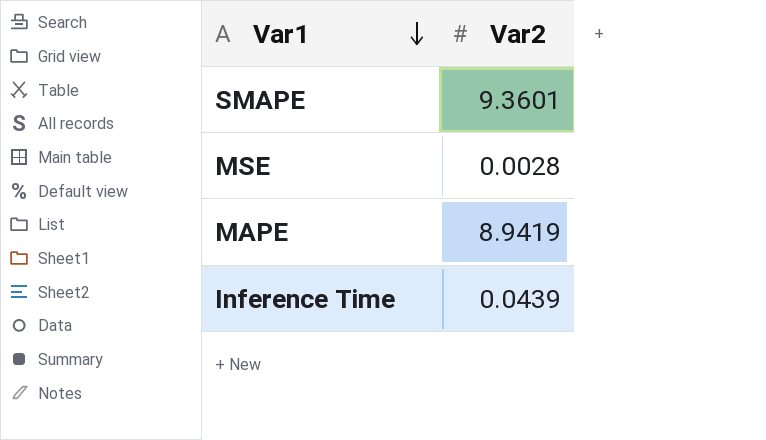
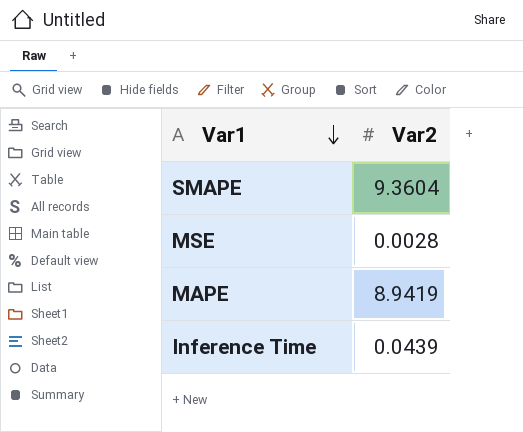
SMAPE | Var2: 9.3601 -> 9.3604

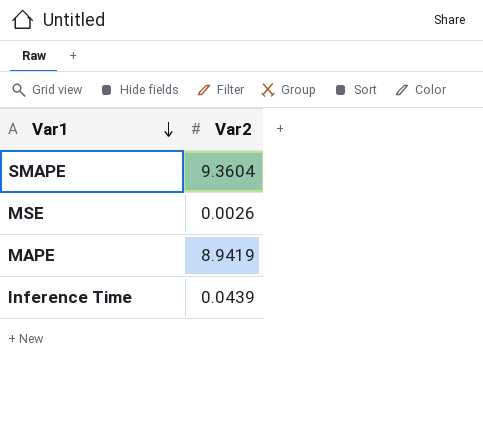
MSE | Var2: 0.0028 -> 0.0026

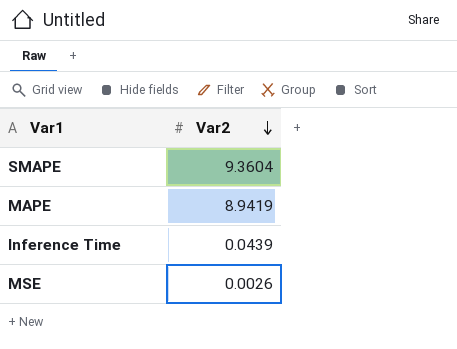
row order: Var1 descending -> Var2 descending

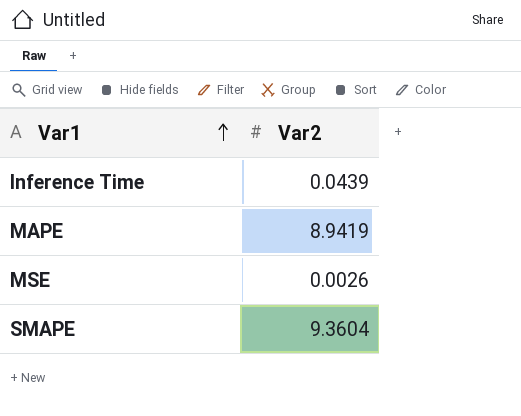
row order: Var2 descending -> Var1 ascending

